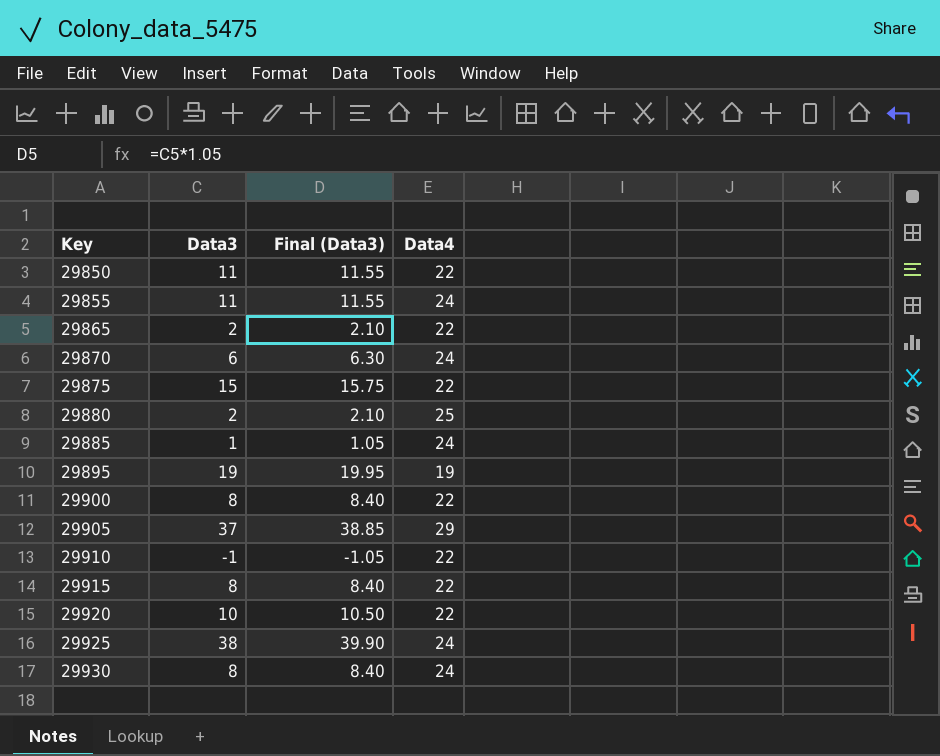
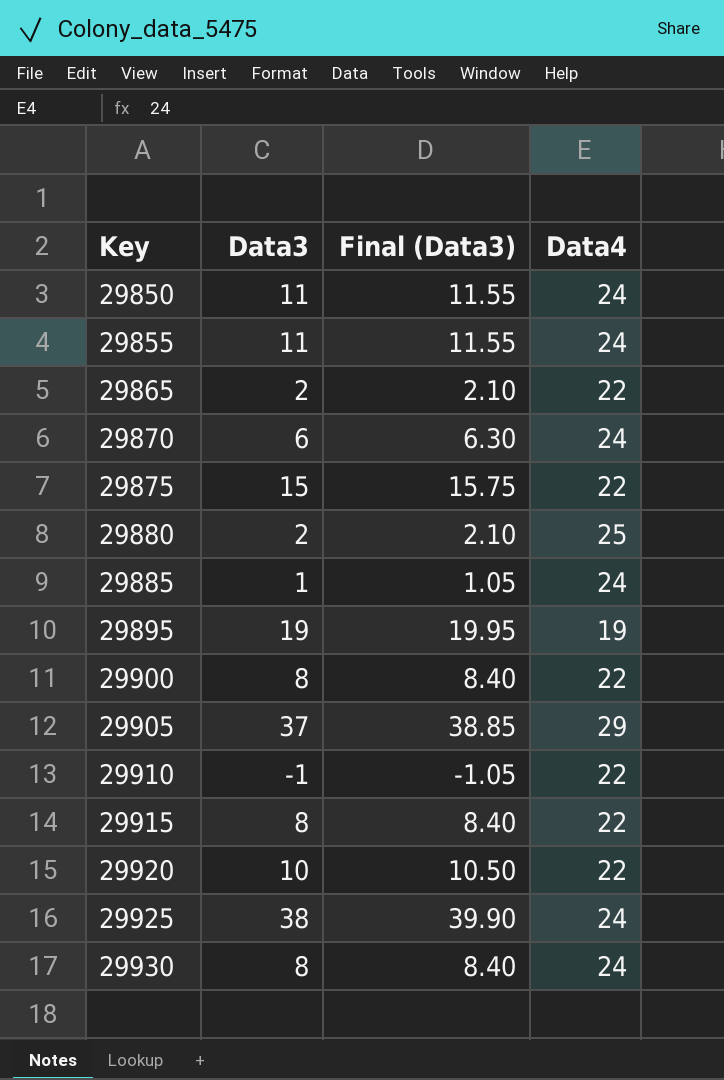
29850 | Data4: 22 -> 24

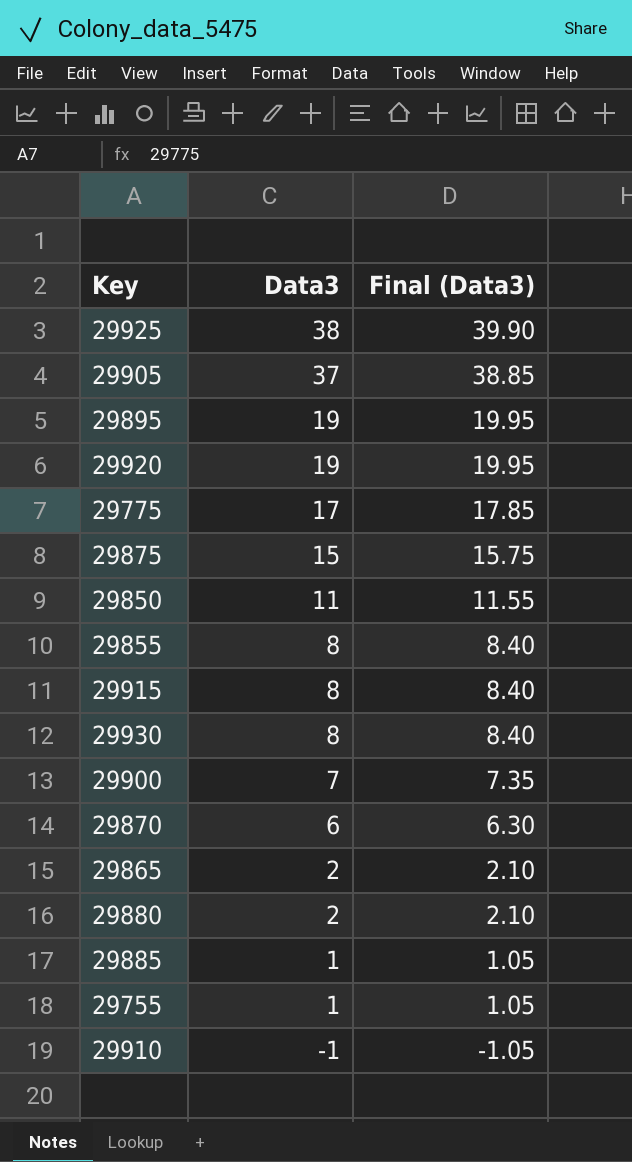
row order: Key ascending -> Data3 descending
column Data4 | position: 4 -> none
29920 | Data3: 10 -> 19
29920 | Final (Data3): 10.50 -> 19.95
row 29775: none -> 17 | 17.85
29855 | Data3: 11 -> 8
29855 | Final (Data3): 11.55 -> 8.40
29900 | Data3: 8 -> 7
29900 | Final (Data3): 8.40 -> 7.35
row 29755: none -> 1 | 1.05

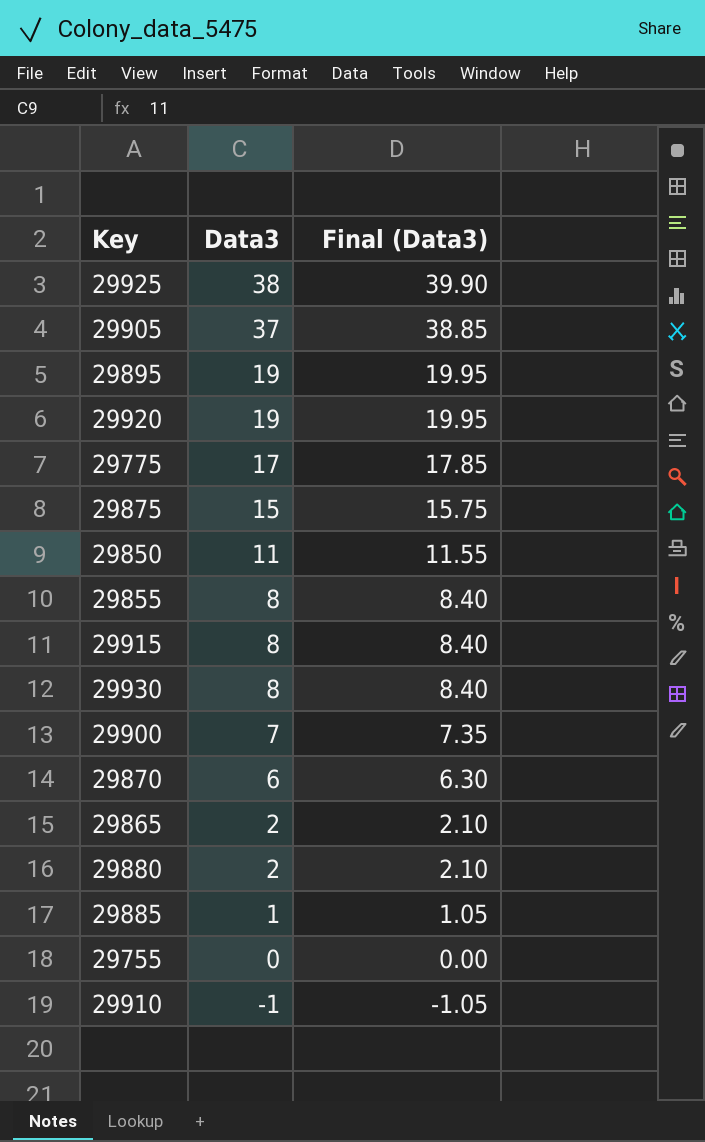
29755 | Data3: 1 -> 0
29755 | Final (Data3): 1.05 -> 0.00

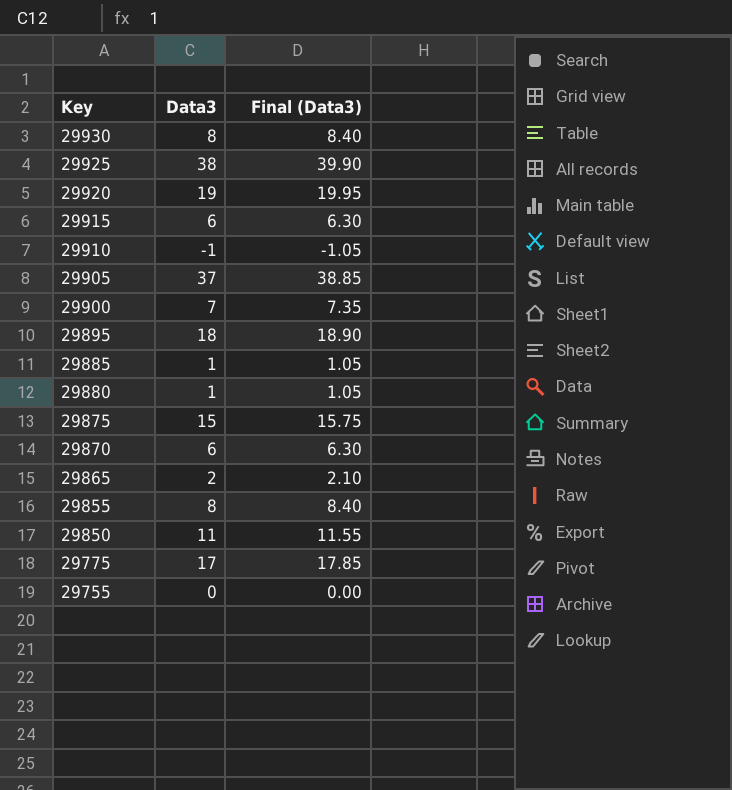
row order: Data3 descending -> Key descending
29915 | Data3: 8 -> 6
29915 | Final (Data3): 8.40 -> 6.30
29895 | Data3: 19 -> 18
29895 | Final (Data3): 19.95 -> 18.90
29880 | Data3: 2 -> 1
29880 | Final (Data3): 2.10 -> 1.05

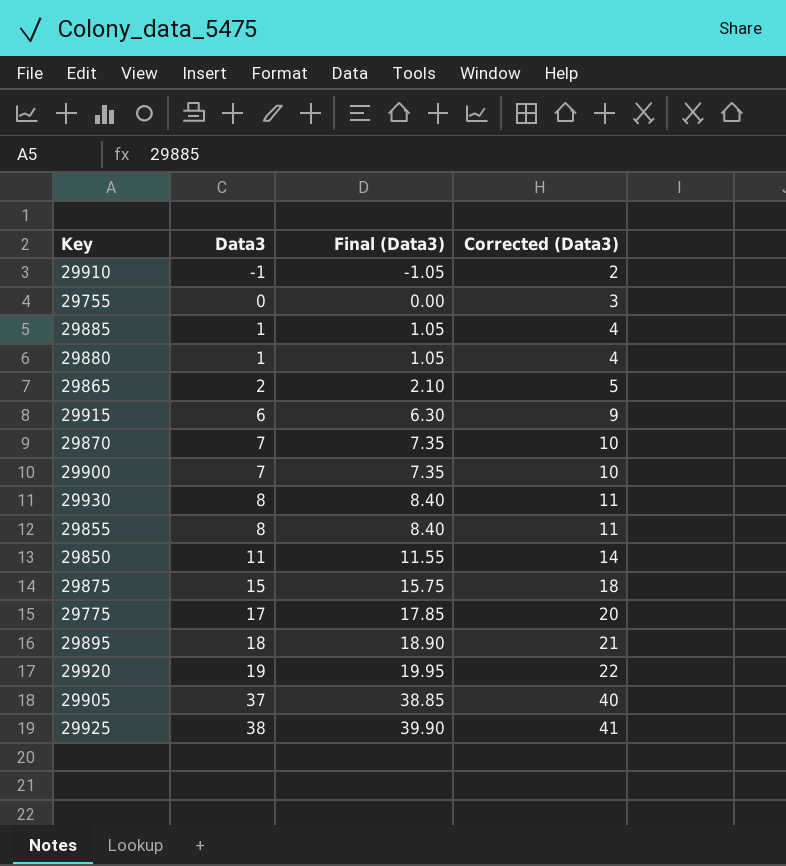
row order: Key descending -> Data3 ascending
column Corrected (Data3) | formula: none -> [Data3] + 3
29870 | Data3: 6 -> 7
29870 | Final (Data3): 6.30 -> 7.35

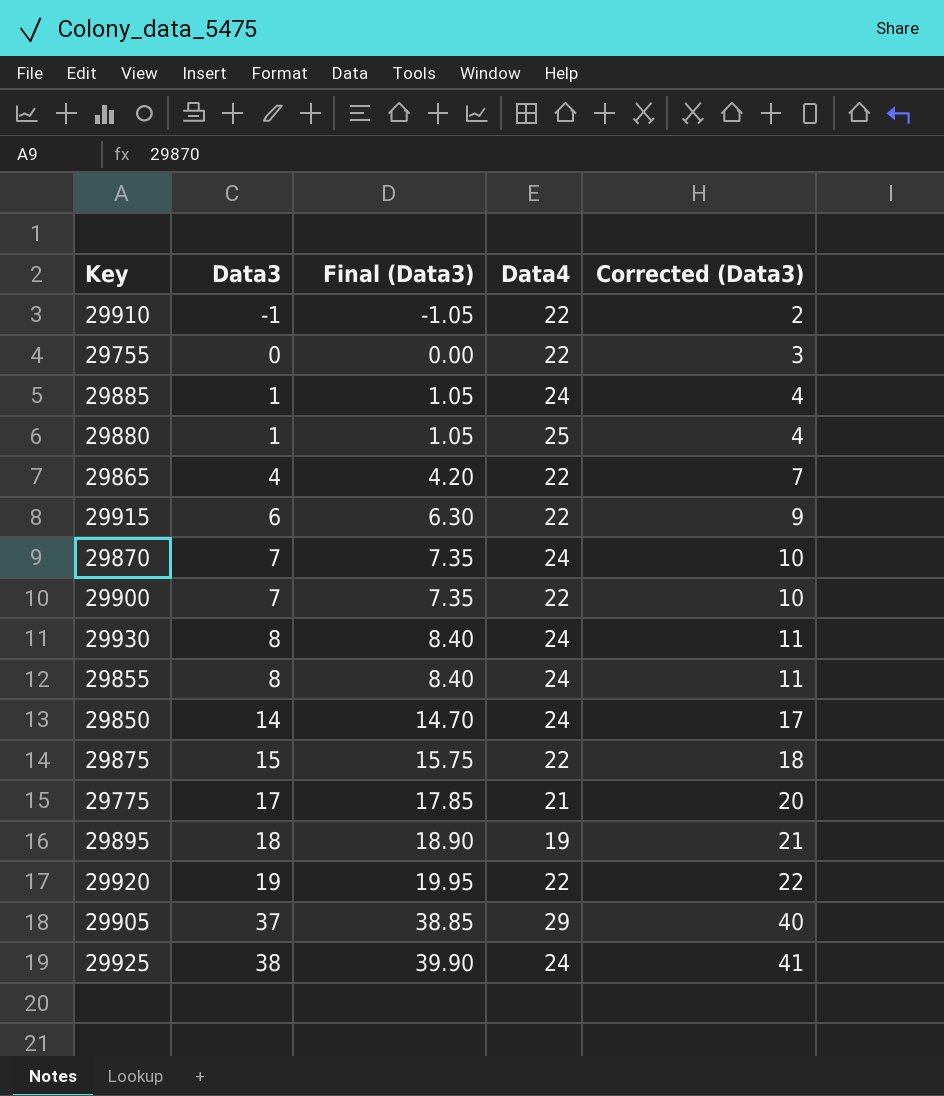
column Data4 | position: none -> 4
29865 | Data3: 2 -> 4
29865 | Final (Data3): 2.10 -> 4.20
29865 | Corrected (Data3): 5 -> 7
29850 | Data3: 11 -> 14
29850 | Final (Data3): 11.55 -> 14.70
29850 | Corrected (Data3): 14 -> 17

